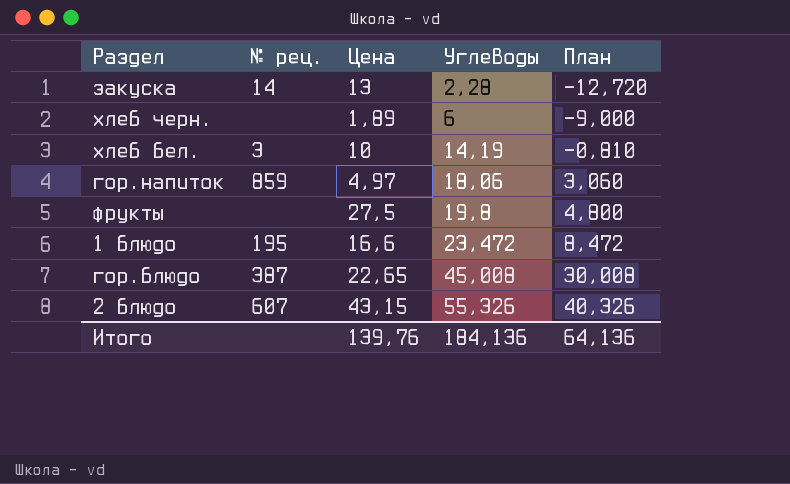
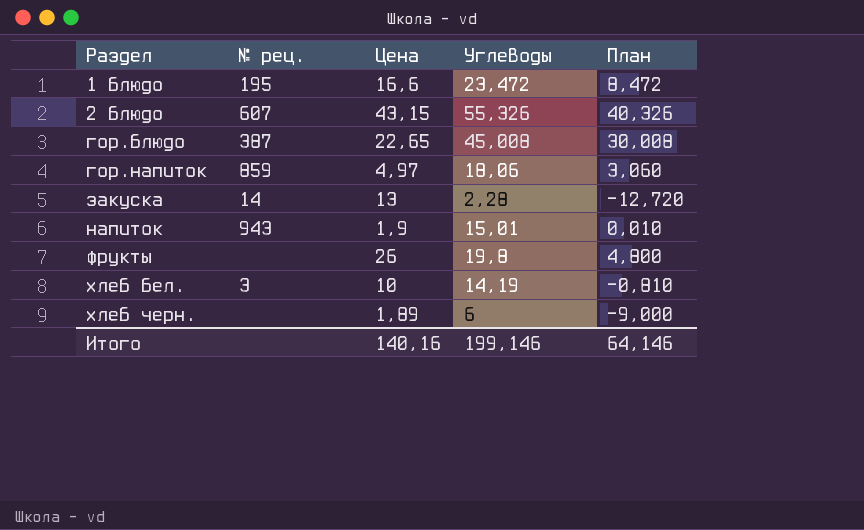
row order: Углеводы ascending -> Раздел ascending
row напиток: none -> 943 | 1,9 | 15,01 | 0,010
фрукты | Цена: 27,5 -> 26
Итого | Цена: 139,76 -> 140,16
Итого | Углеводы: 184,136 -> 199,146
Итого | План: 64,136 -> 64,146

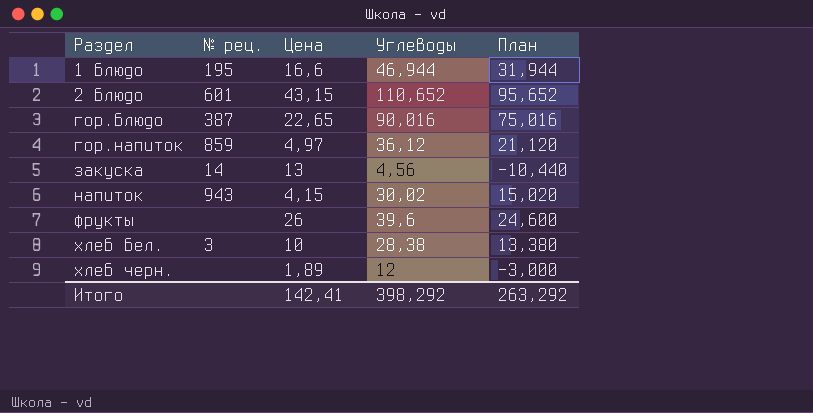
1 блюдо | Углеводы: 23,472 -> 46,944
1 блюдо | План: 8,472 -> 31,944
2 блюдо | № рец.: 607 -> 601
2 блюдо | Углеводы: 55,326 -> 110,652
2 блюдо | План: 40,326 -> 95,652
гор.блюдо | Углеводы: 45,008 -> 90,016
гор.блюдо | План: 30,008 -> 75,016
гор.напиток | Углеводы: 18,06 -> 36,12
гор.напиток | План: 3,060 -> 21,120
закуска | Углеводы: 2,28 -> 4,56
закуска | План: -12,720 -> -10,440
напиток | Цена: 1,9 -> 4,15
напиток | Углеводы: 15,01 -> 30,02
напиток | План: 0,010 -> 15,020
фрукты | Углеводы: 19,8 -> 39,6
фрукты | План: 4,800 -> 24,600
хлеб бел. | Углеводы: 14,19 -> 28,38
хлеб бел. | План: -0,810 -> 13,380
хлеб черн. | Углеводы: 6 -> 12
хлеб черн. | План: -9,000 -> -3,000
Итого | Цена: 140,16 -> 142,41
Итого | Углеводы: 199,146 -> 398,292
Итого | План: 64,146 -> 263,292

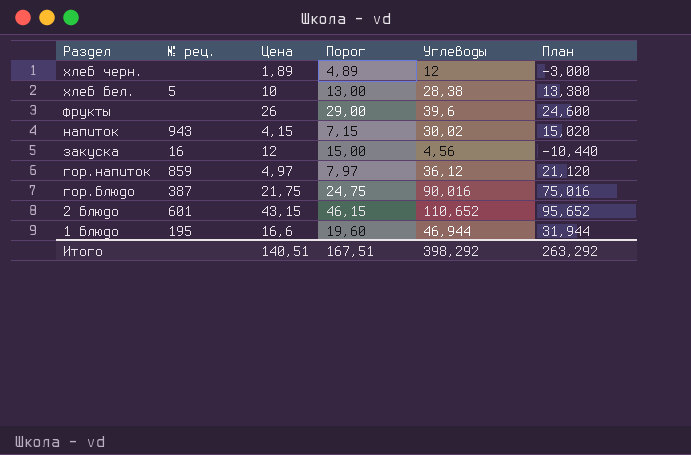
row order: Раздел ascending -> Раздел descending
column Порог | formula: none -> [Цена] + 3
хлеб бел. | № рец.: 3 -> 5
закуска | № рец.: 14 -> 16
закуска | Цена: 13 -> 12
гор.блюдо | Цена: 22,65 -> 21,75
Итого | Цена: 142,41 -> 140,51

